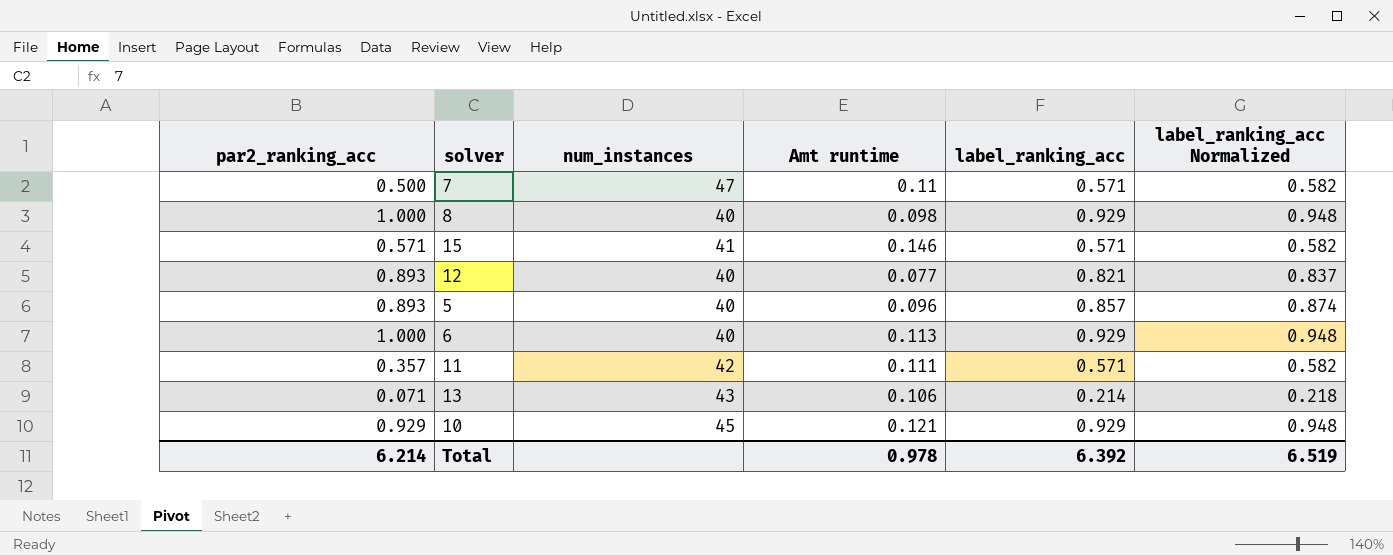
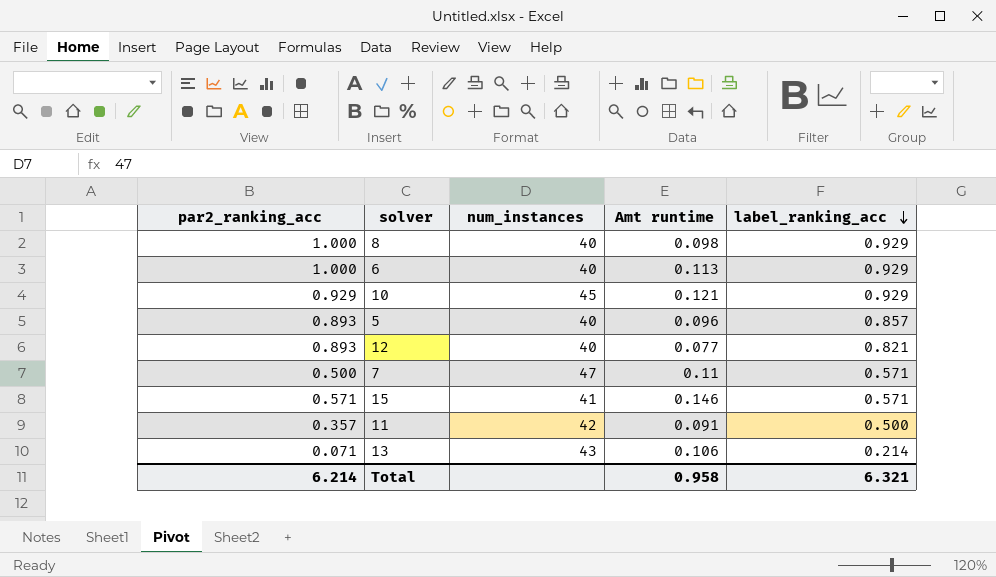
row order: none -> label_ranking_acc descending
column label_ranking_acc Normalized | formula: [label_ranking_acc] * 1.02 -> none
11 | Amt runtime: 0.111 -> 0.091
11 | label_ranking_acc: 0.571 -> 0.500
Total | Amt runtime: 0.978 -> 0.958
Total | label_ranking_acc: 6.392 -> 6.321

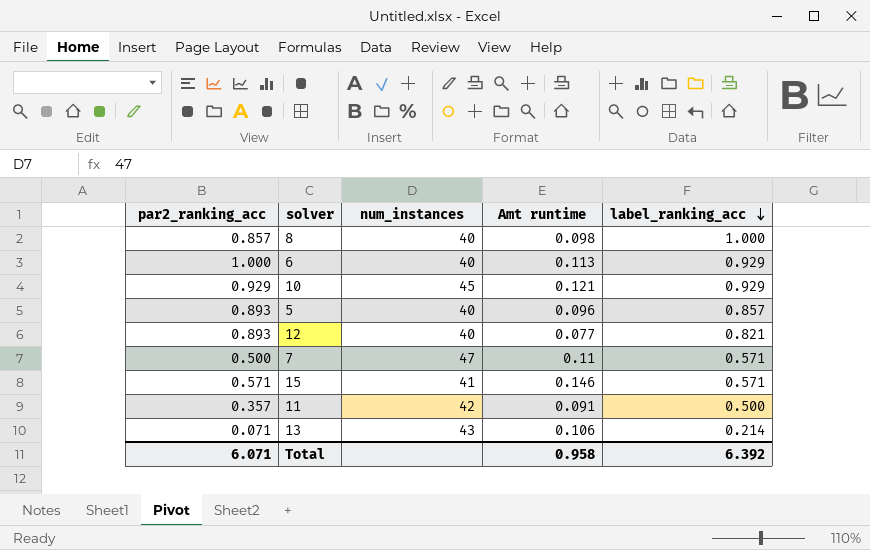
8 | par2_ranking_acc: 1.000 -> 0.857
8 | label_ranking_acc: 0.929 -> 1.000
Total | par2_ranking_acc: 6.214 -> 6.071
Total | label_ranking_acc: 6.321 -> 6.392

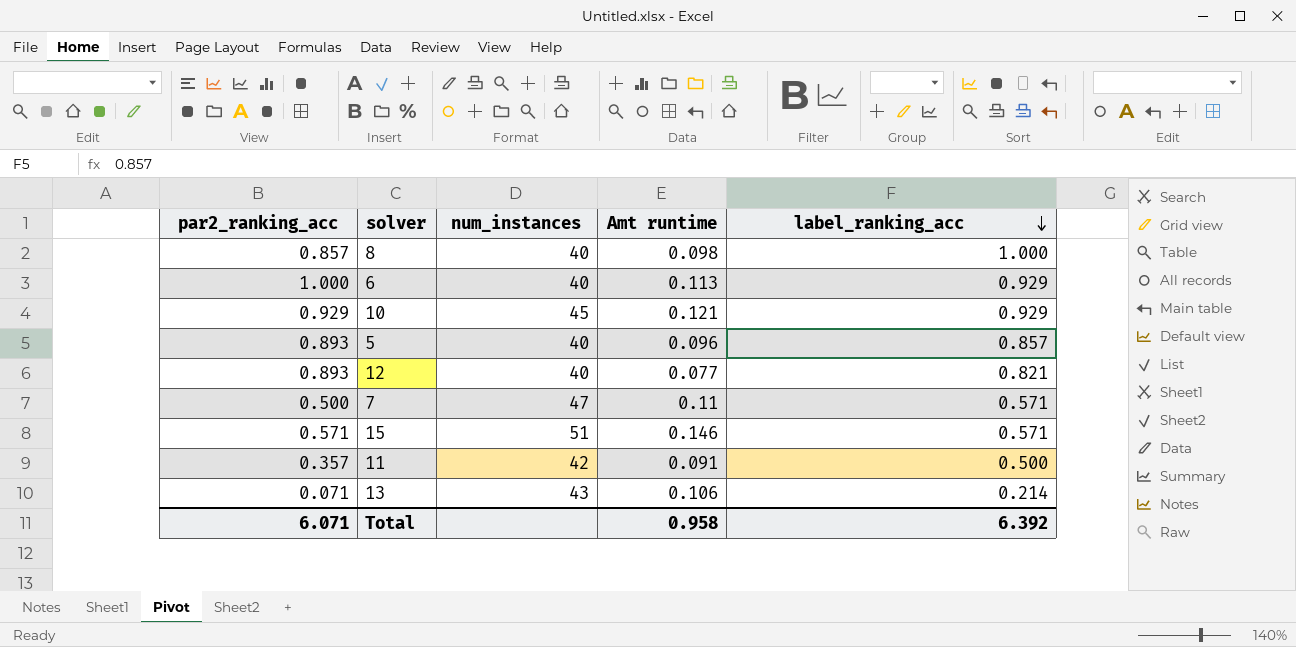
15 | num_instances: 41 -> 51

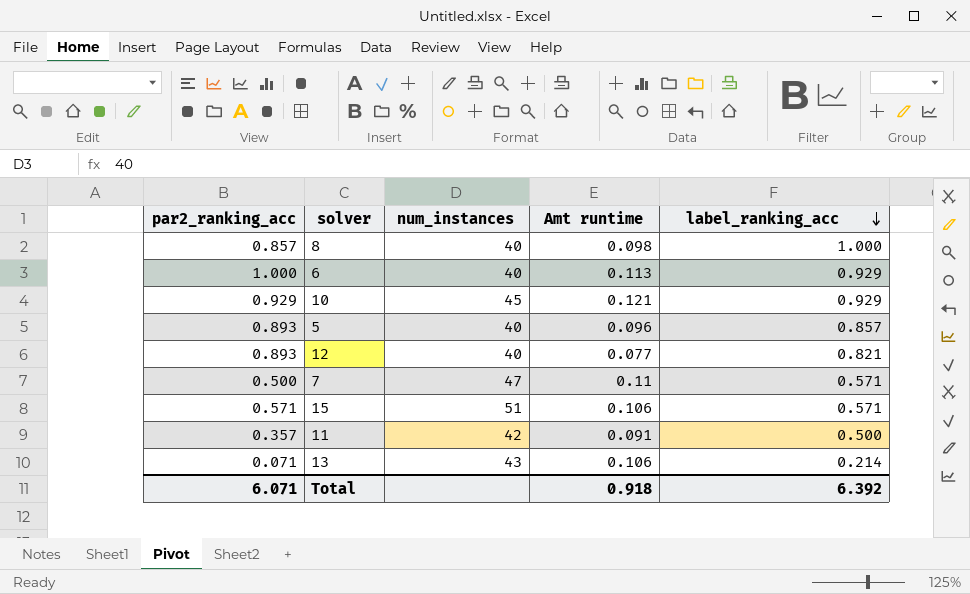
15 | Amt runtime: 0.146 -> 0.106
Total | Amt runtime: 0.958 -> 0.918

